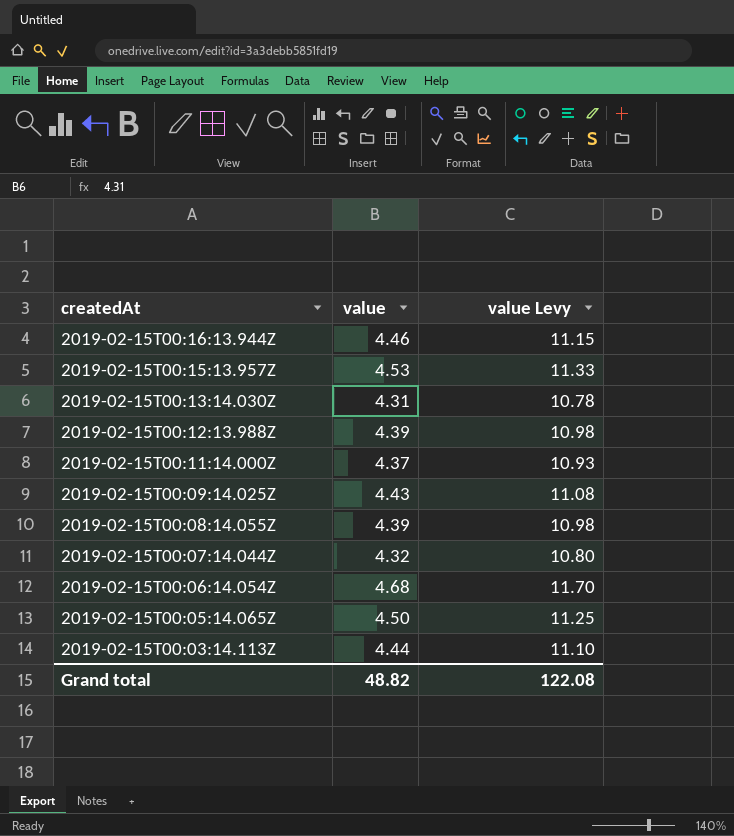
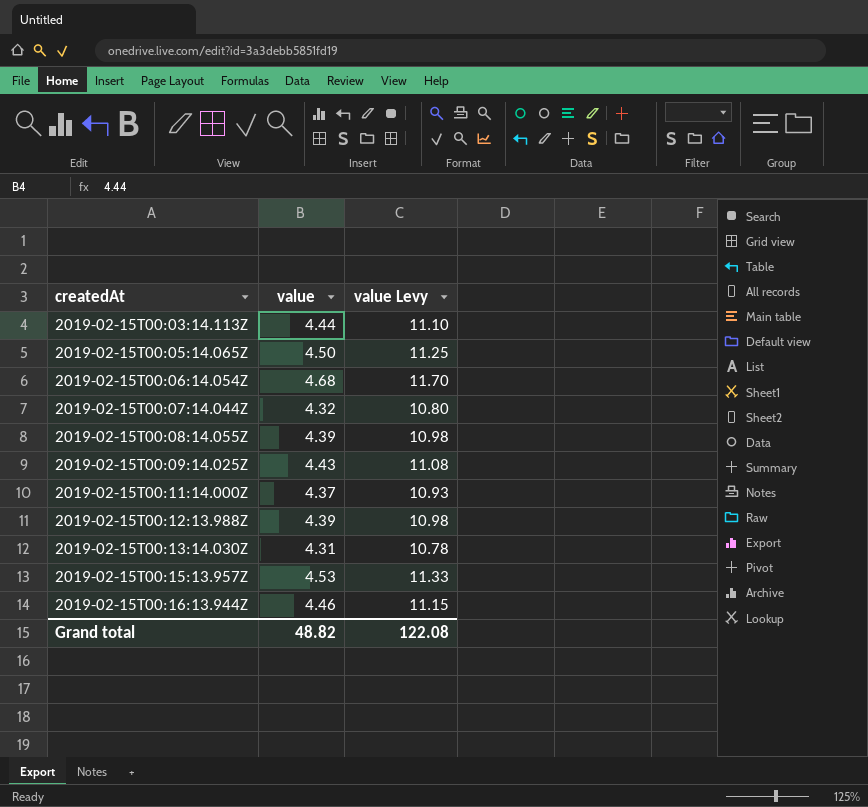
row order: createdAt descending -> createdAt ascending

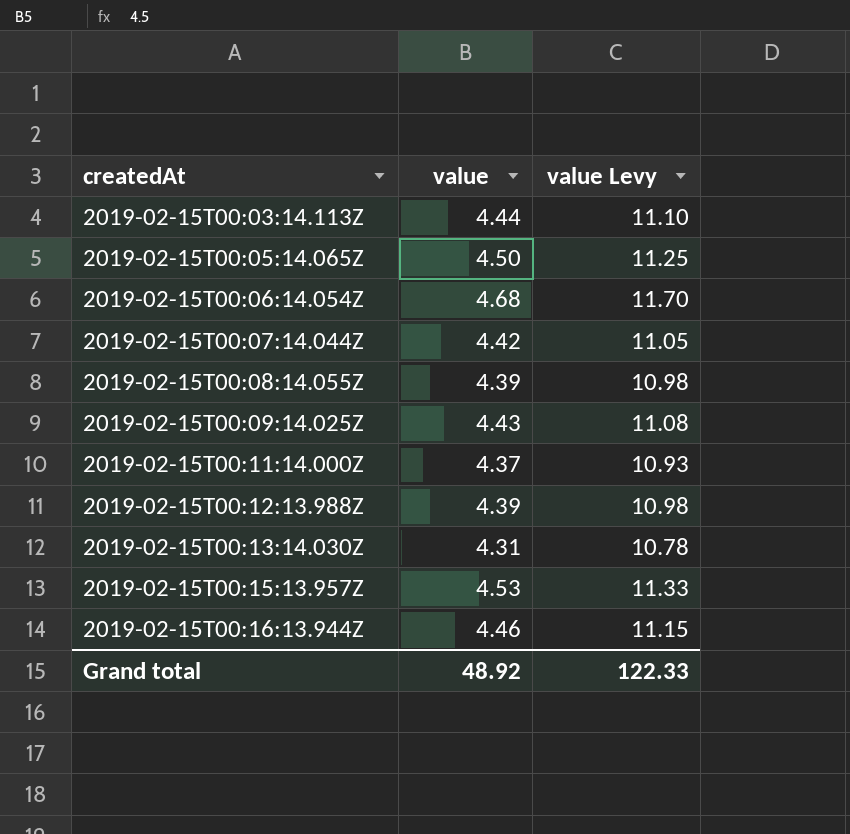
2019-02-15T00:07:14.044Z | value: 4.32 -> 4.42
2019-02-15T00:07:14.044Z | value Levy: 10.80 -> 11.05
Grand total | value: 48.82 -> 48.92
Grand total | value Levy: 122.08 -> 122.33

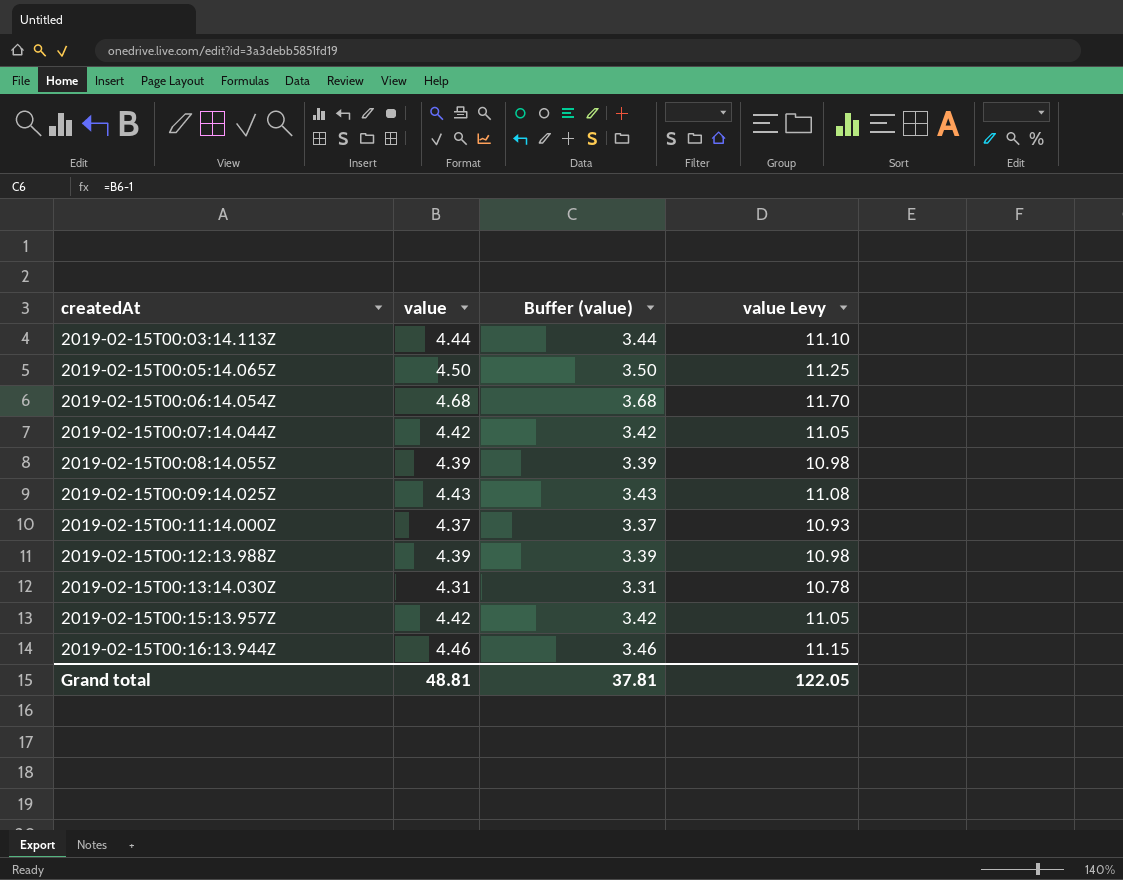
column Buffer (value) | formula: none -> [value] - 1
2019-02-15T00:15:13.957Z | value: 4.53 -> 4.42
2019-02-15T00:15:13.957Z | value Levy: 11.33 -> 11.05
Grand total | value: 48.92 -> 48.81
Grand total | value Levy: 122.33 -> 122.05

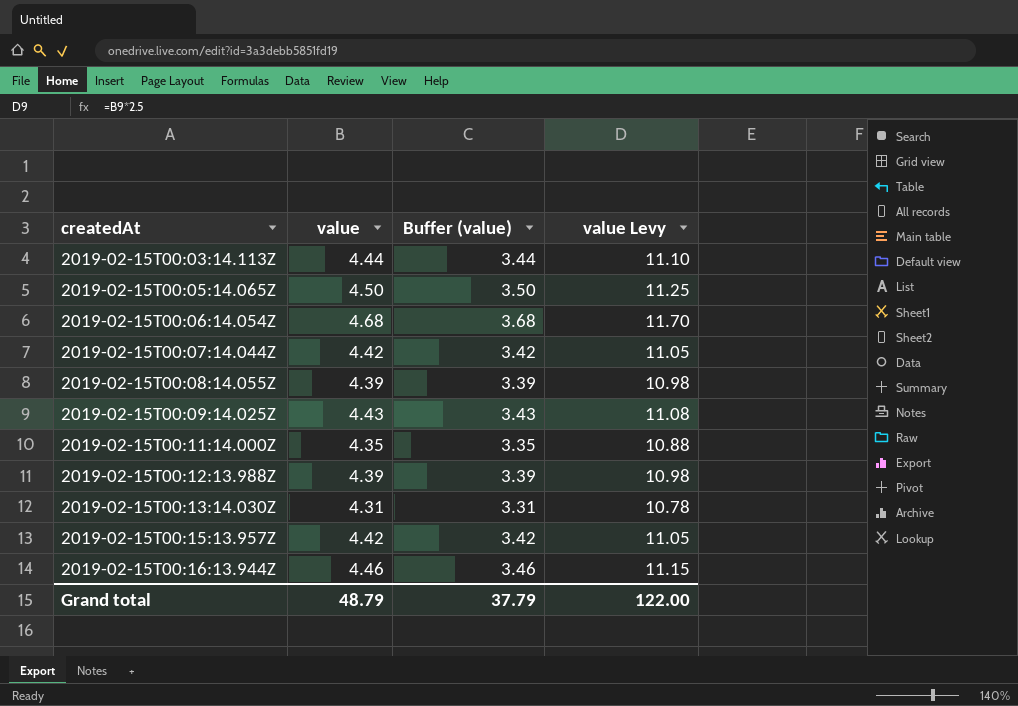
2019-02-15T00:11:14.000Z | value: 4.37 -> 4.35
2019-02-15T00:11:14.000Z | Buffer (value): 3.37 -> 3.35
2019-02-15T00:11:14.000Z | value Levy: 10.93 -> 10.88
Grand total | value: 48.81 -> 48.79
Grand total | Buffer (value): 37.81 -> 37.79
Grand total | value Levy: 122.05 -> 122.00

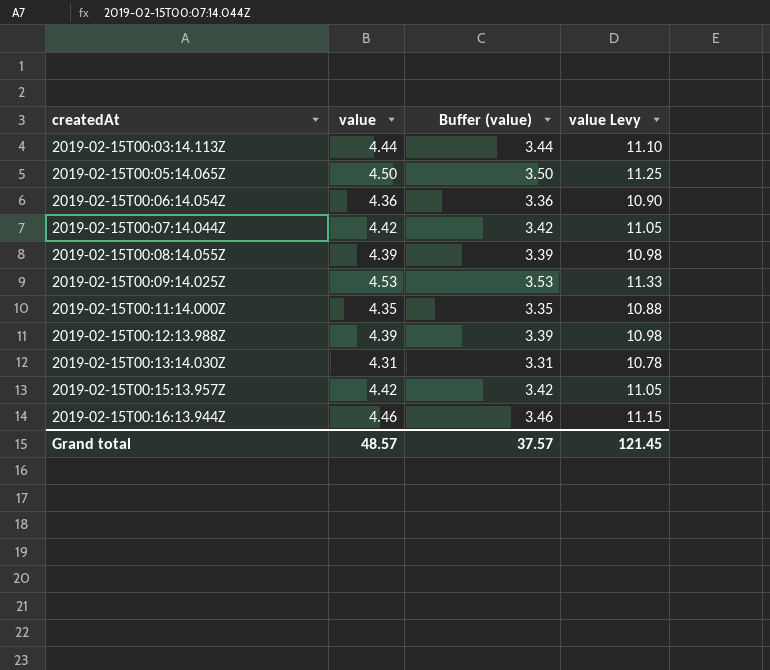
2019-02-15T00:06:14.054Z | value: 4.68 -> 4.36
2019-02-15T00:06:14.054Z | Buffer (value): 3.68 -> 3.36
2019-02-15T00:06:14.054Z | value Levy: 11.70 -> 10.90
2019-02-15T00:09:14.025Z | value: 4.43 -> 4.53
2019-02-15T00:09:14.025Z | Buffer (value): 3.43 -> 3.53
2019-02-15T00:09:14.025Z | value Levy: 11.08 -> 11.33
Grand total | value: 48.79 -> 48.57
Grand total | Buffer (value): 37.79 -> 37.57
Grand total | value Levy: 122.00 -> 121.45

